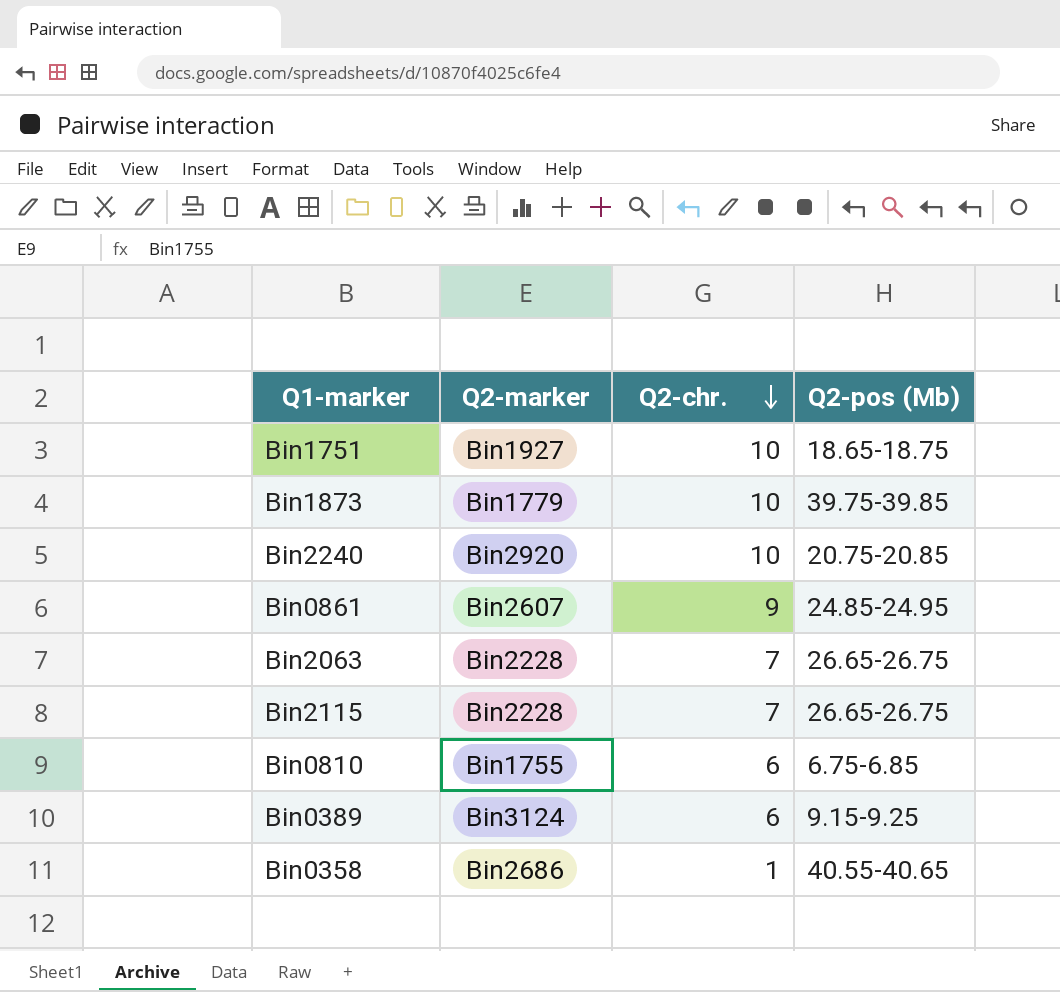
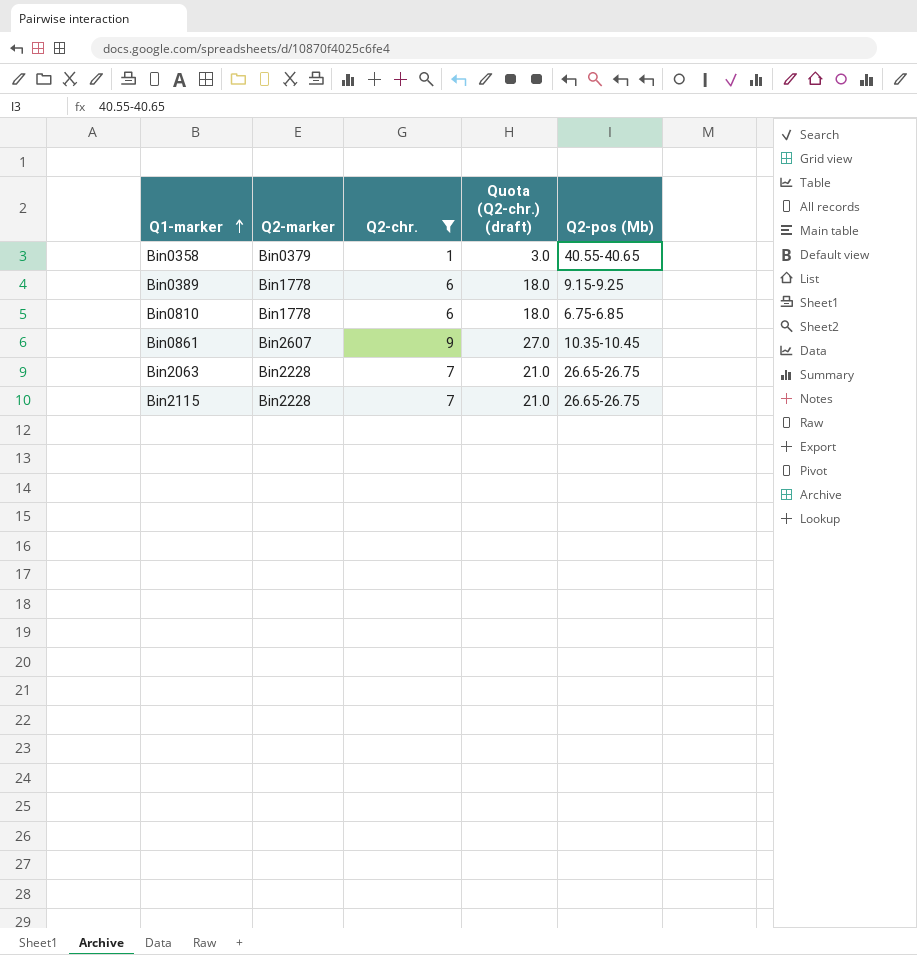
filter: none -> Q2-chr. != 10
row order: Q2-chr. descending -> Q1-marker ascending
column Quota (Q2-chr.) (draft) | formula: none -> [Q2-chr.] * 3
Bin0358 | Q2-marker: Bin2686 -> Bin0379
Bin0389 | Q2-marker: Bin3124 -> Bin1778
Bin0810 | Q2-marker: Bin1755 -> Bin1778
Bin0861 | Q2-pos (Mb): 24.85-24.95 -> 10.35-10.45

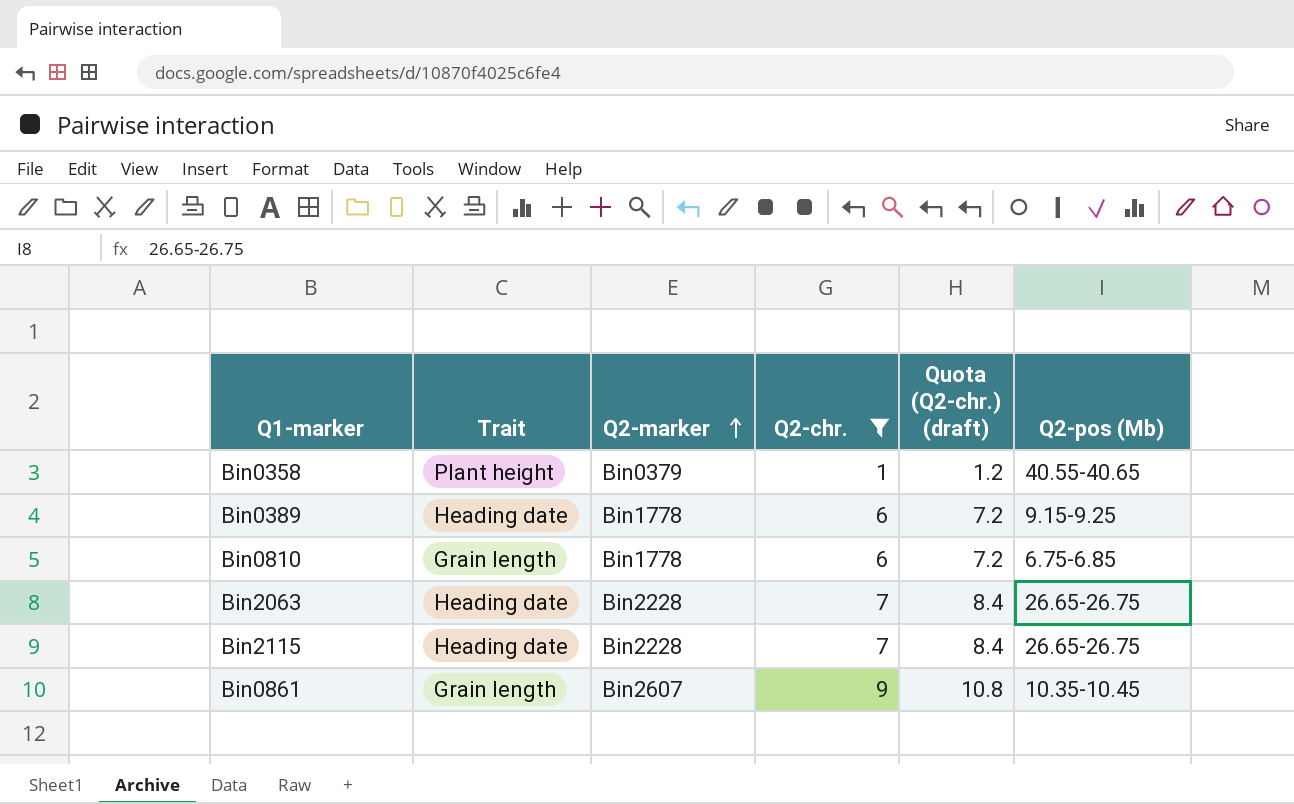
row order: Q1-marker ascending -> Q2-marker ascending
column Trait | position: none -> 2
column Quota (Q2-chr.) (draft) | formula: [Q2-chr.] * 3 -> [Q2-chr.] * 1.2

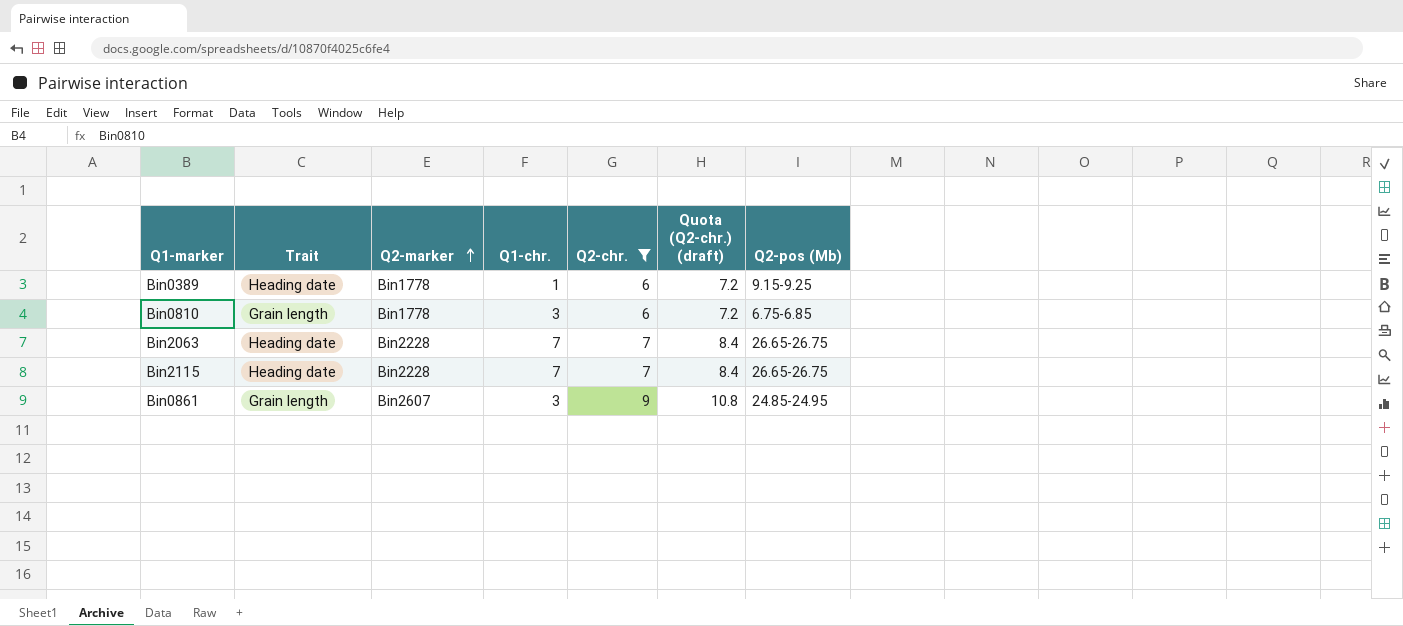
column Q1-chr. | position: none -> 4
row Bin0358: Plant height | Bin0379 | 1 | 1.2 | 40.55-40.65 -> none
Bin0861 | Q2-pos (Mb): 10.35-10.45 -> 24.85-24.95

